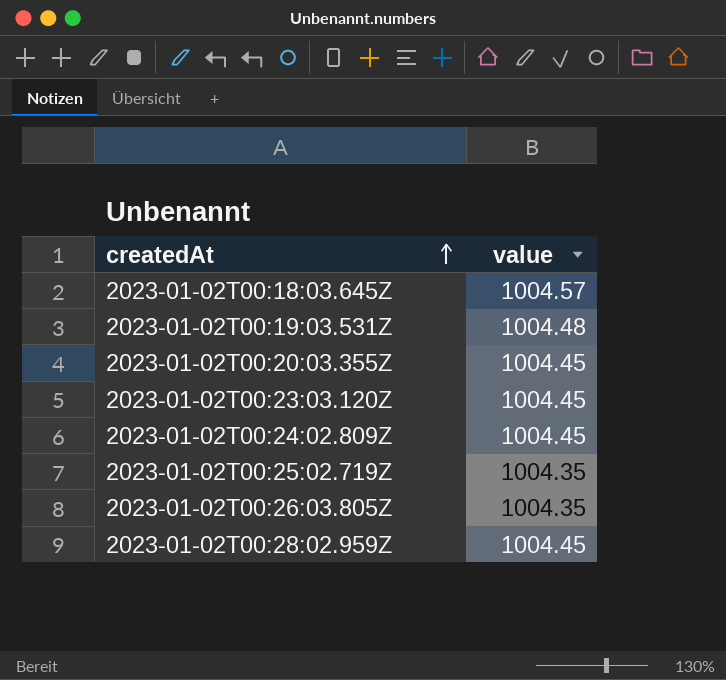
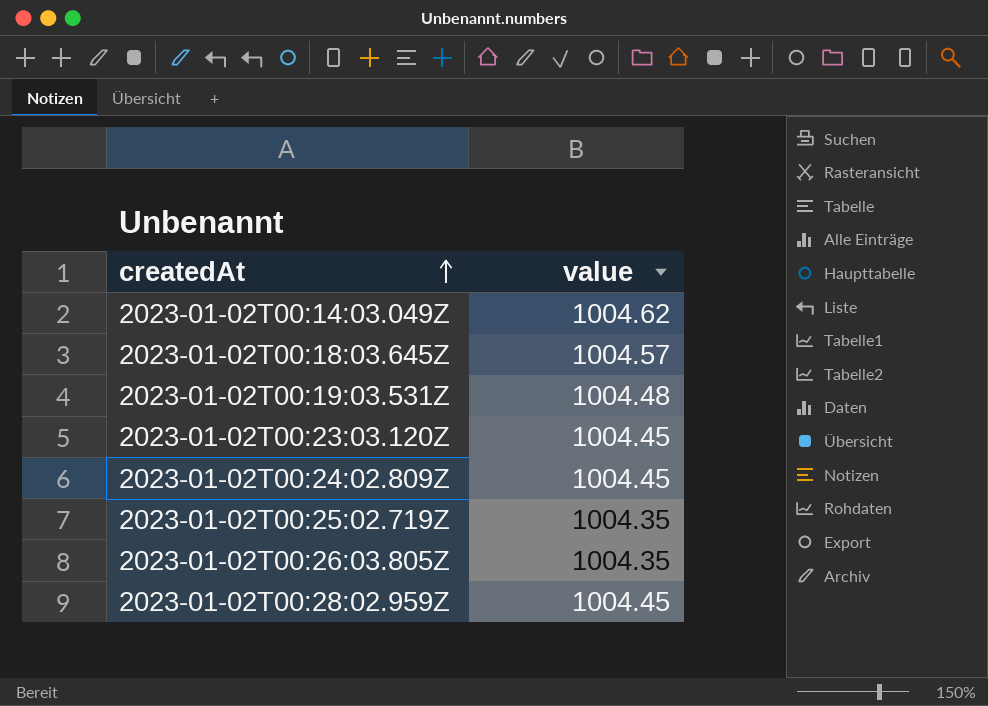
row 2023-01-02T00:20:03.355Z: 1004.45 -> none
row 2023-01-02T00:14:03.049Z: none -> 1004.62

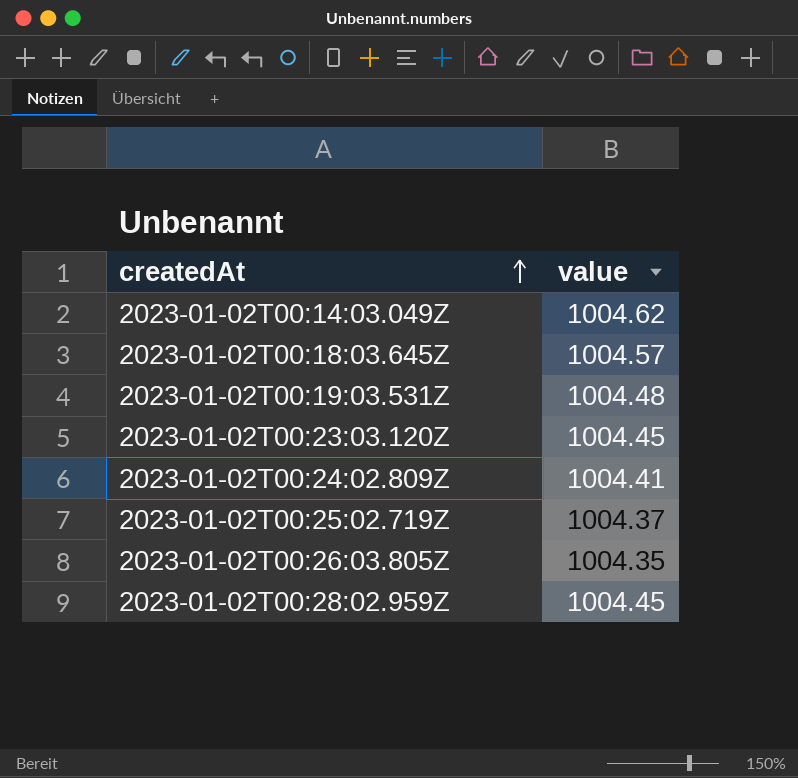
2023-01-02T00:24:02.809Z | value: 1004.45 -> 1004.41
2023-01-02T00:25:02.719Z | value: 1004.35 -> 1004.37

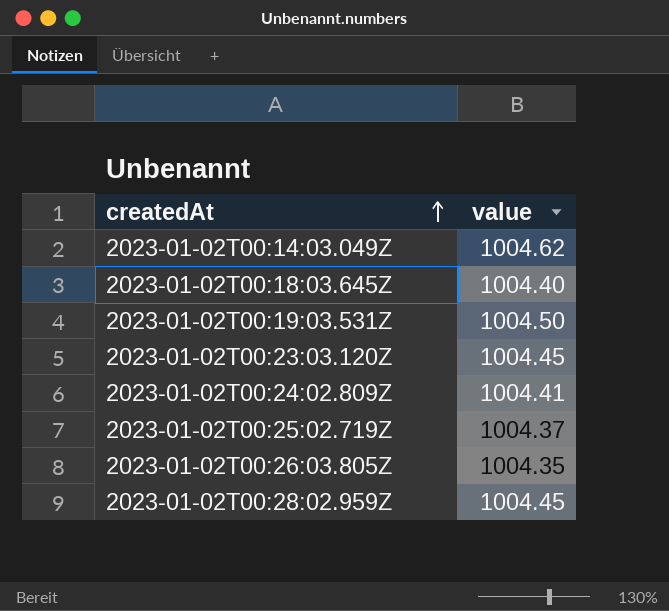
2023-01-02T00:18:03.645Z | value: 1004.57 -> 1004.40
2023-01-02T00:19:03.531Z | value: 1004.48 -> 1004.50

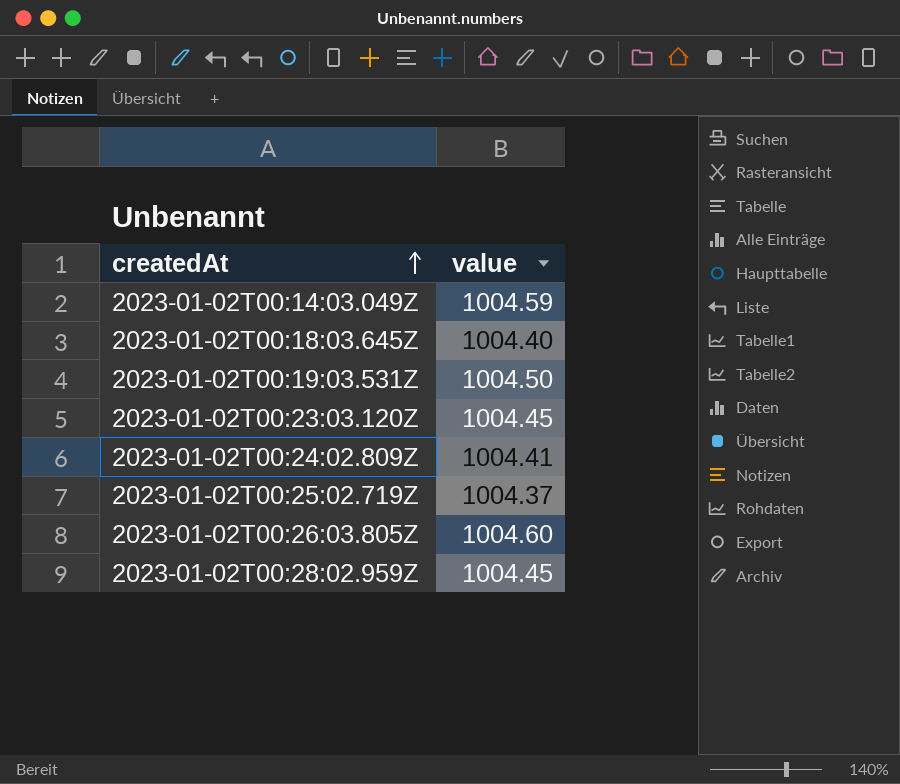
2023-01-02T00:14:03.049Z | value: 1004.62 -> 1004.59
2023-01-02T00:26:03.805Z | value: 1004.35 -> 1004.60

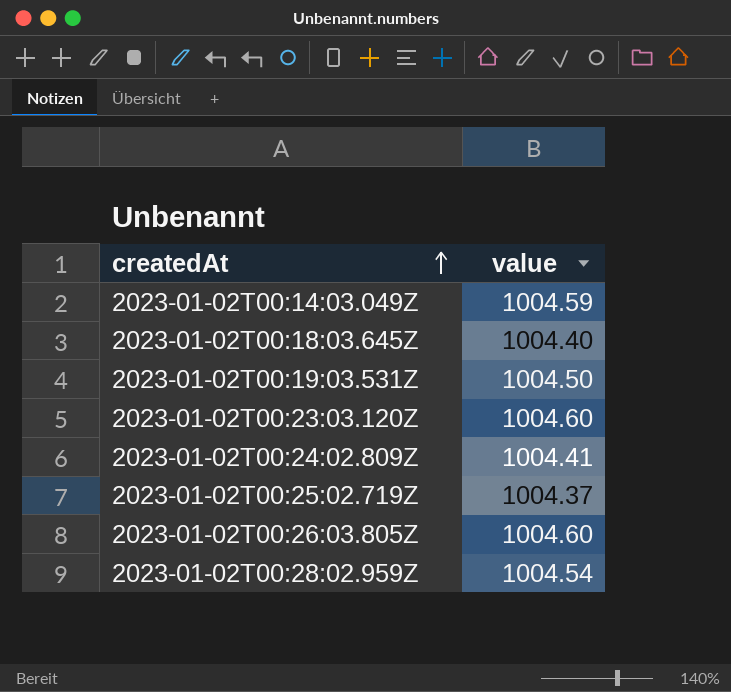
2023-01-02T00:23:03.120Z | value: 1004.45 -> 1004.60
2023-01-02T00:28:02.959Z | value: 1004.45 -> 1004.54

